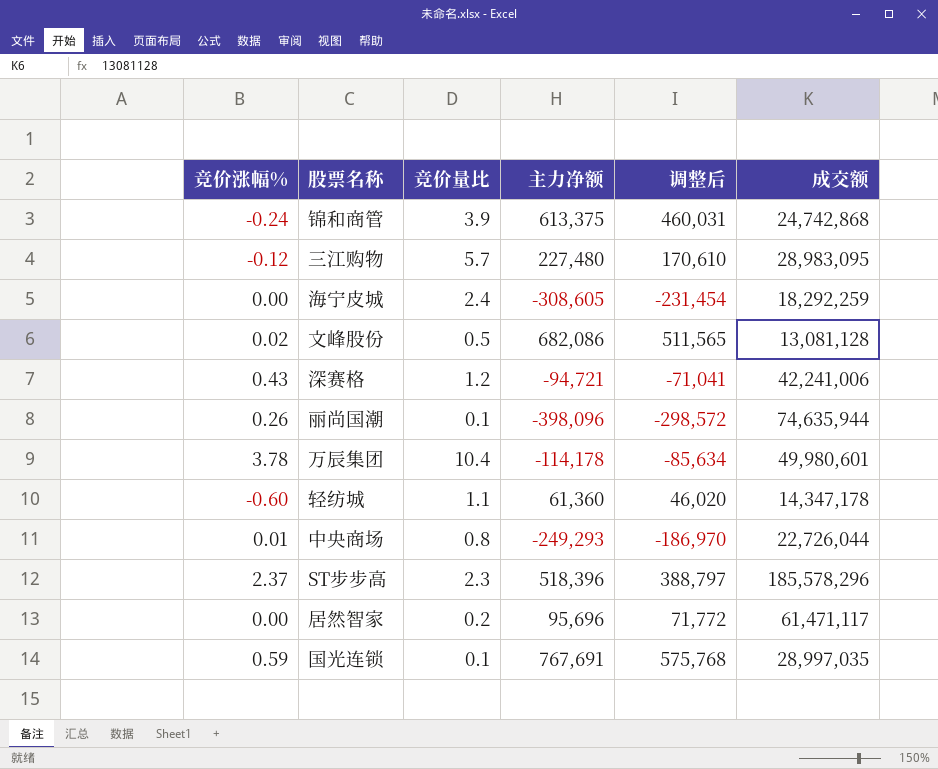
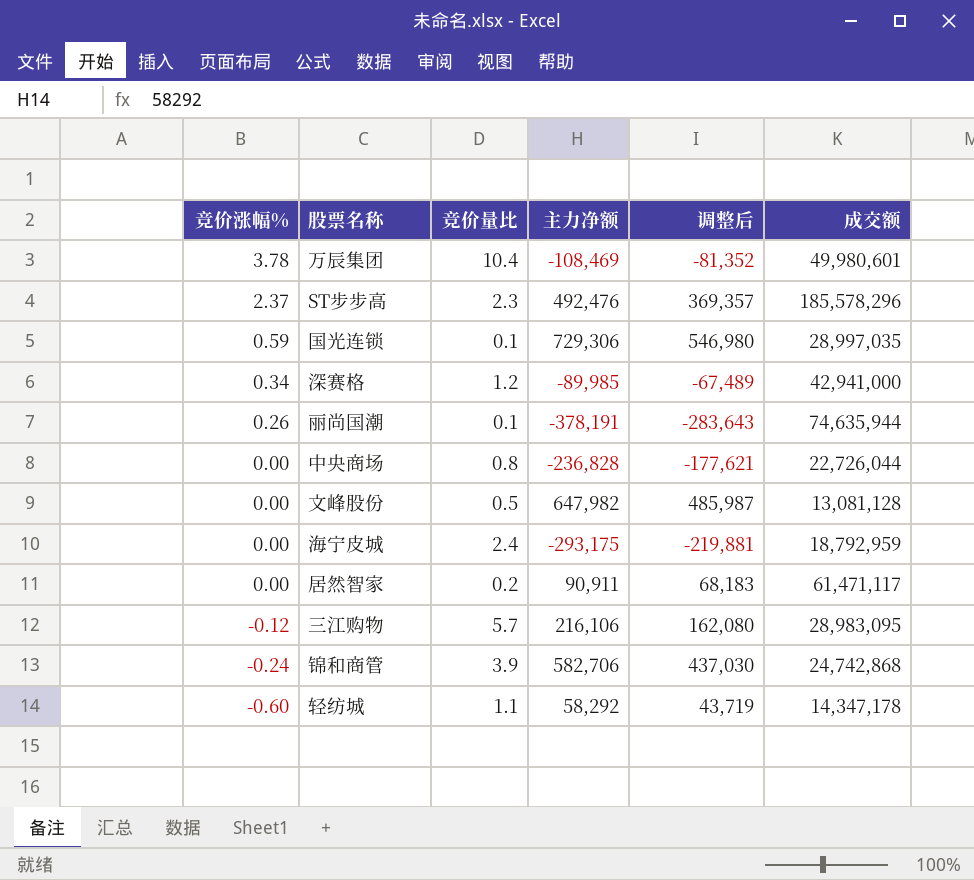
row order: none -> 竞价涨幅% descending
万辰集团 | 主力净额: -114,178 -> -108,469
万辰集团 | 调整后: -85,634 -> -81,352
ST步步高 | 主力净额: 518,396 -> 492,476
ST步步高 | 调整后: 388,797 -> 369,357
国光连锁 | 主力净额: 767,691 -> 729,306
国光连锁 | 调整后: 575,768 -> 546,980
深赛格 | 竞价涨幅%: 0.43 -> 0.34
深赛格 | 主力净额: -94,721 -> -89,985
深赛格 | 调整后: -71,041 -> -67,489
深赛格 | 成交额: 42,241,006 -> 42,941,000
丽尚国潮 | 主力净额: -398,096 -> -378,191
丽尚国潮 | 调整后: -298,572 -> -283,643
中央商场 | 竞价涨幅%: 0.01 -> 0.00
中央商场 | 主力净额: -249,293 -> -236,828
中央商场 | 调整后: -186,970 -> -177,621
文峰股份 | 竞价涨幅%: 0.02 -> 0.00
文峰股份 | 主力净额: 682,086 -> 647,982
文峰股份 | 调整后: 511,565 -> 485,987
海宁皮城 | 主力净额: -308,605 -> -293,175
海宁皮城 | 调整后: -231,454 -> -219,881
海宁皮城 | 成交额: 18,292,259 -> 18,792,959
居然智家 | 主力净额: 95,696 -> 90,911
居然智家 | 调整后: 71,772 -> 68,183
三江购物 | 主力净额: 227,480 -> 216,106
三江购物 | 调整后: 170,610 -> 162,080
锦和商管 | 主力净额: 613,375 -> 582,706
锦和商管 | 调整后: 460,031 -> 437,030
轻纺城 | 主力净额: 61,360 -> 58,292
轻纺城 | 调整后: 46,020 -> 43,719

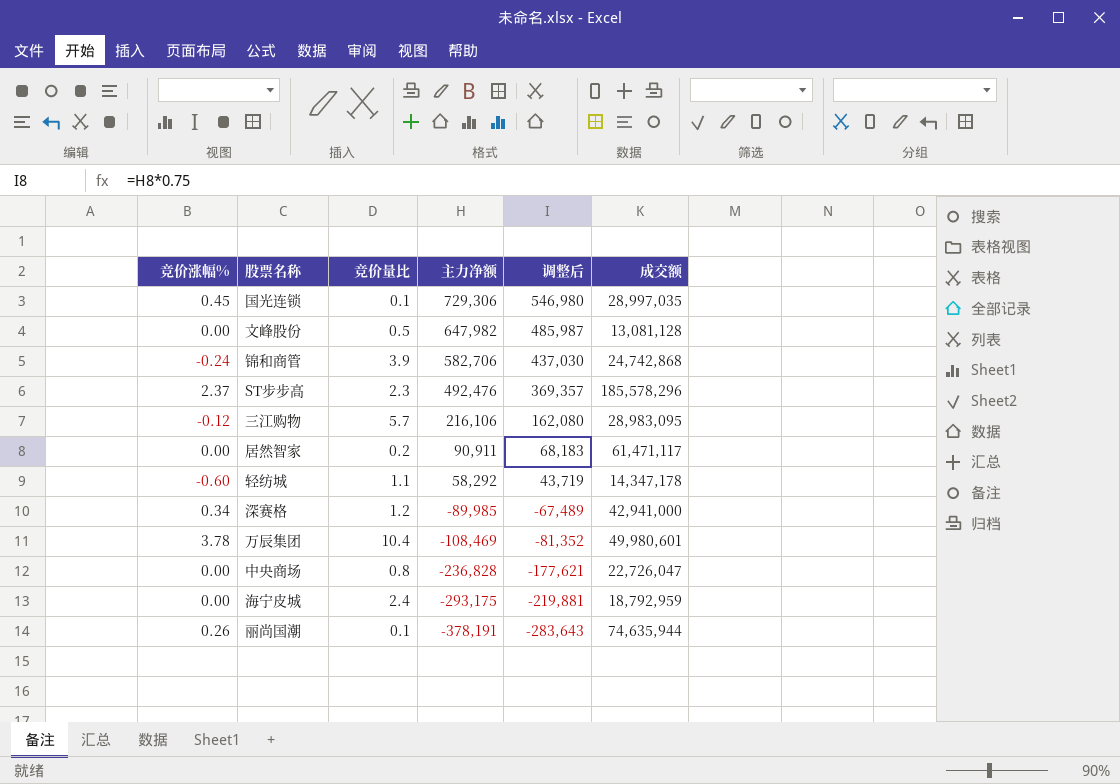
row order: 竞价涨幅% descending -> 主力净额 descending
国光连锁 | 竞价涨幅%: 0.59 -> 0.45
中央商场 | 成交额: 22,726,044 -> 22,726,047

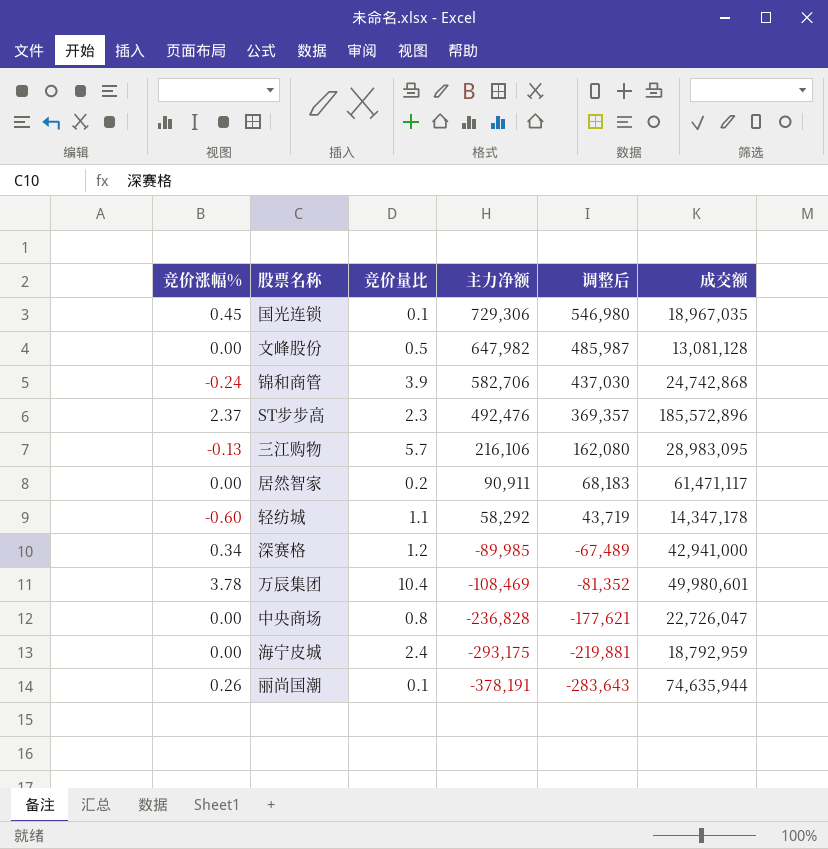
国光连锁 | 成交额: 28,997,035 -> 18,967,035
ST步步高 | 成交额: 185,578,296 -> 185,572,896
三江购物 | 竞价涨幅%: -0.12 -> -0.13

